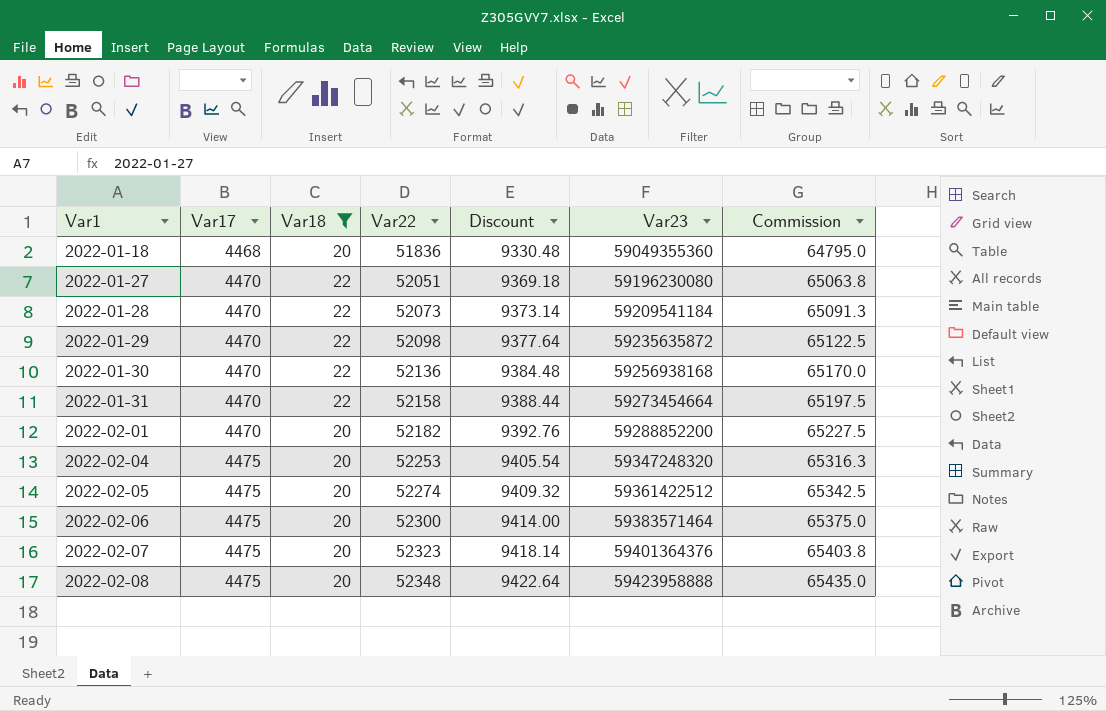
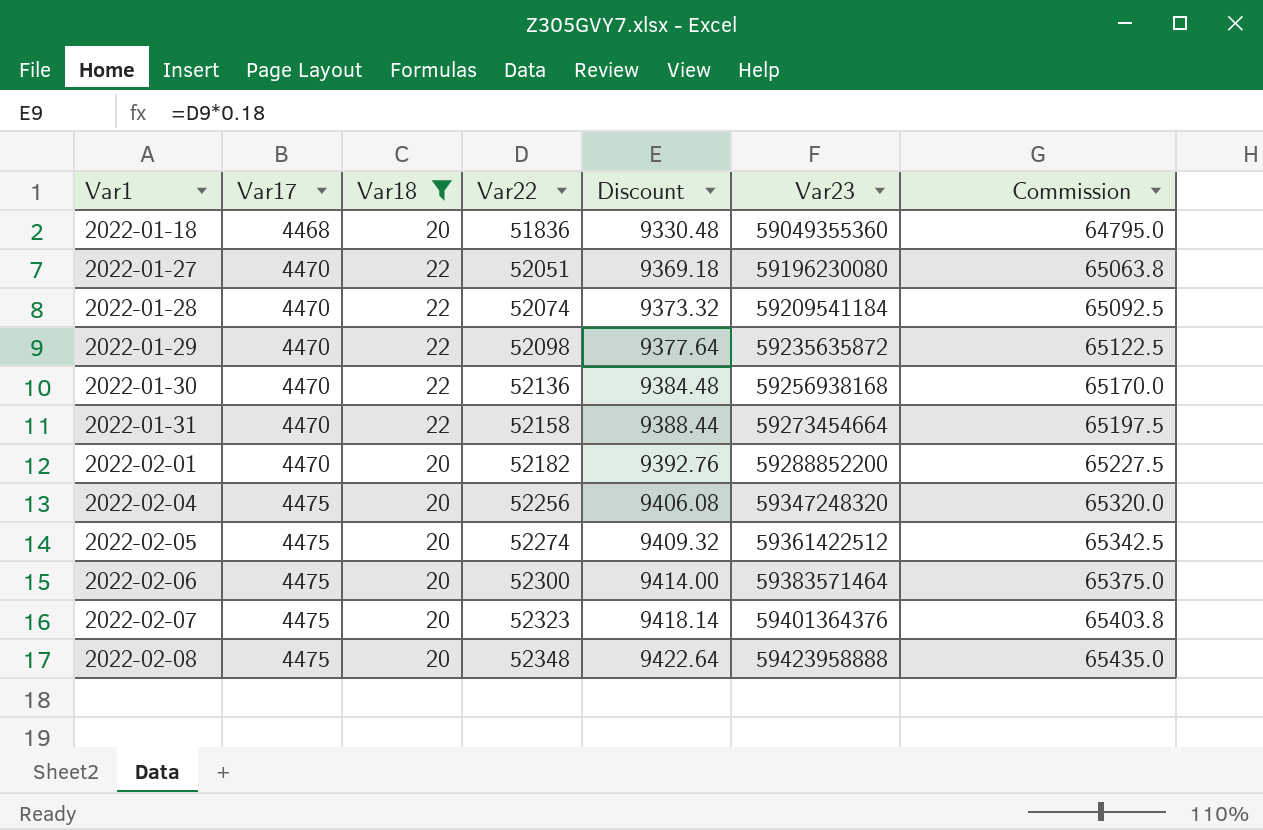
2022-01-28 | Var22: 52073 -> 52074
2022-01-28 | Discount: 9373.14 -> 9373.32
2022-01-28 | Commission: 65091.3 -> 65092.5
2022-02-04 | Var22: 52253 -> 52256
2022-02-04 | Discount: 9405.54 -> 9406.08
2022-02-04 | Commission: 65316.3 -> 65320.0

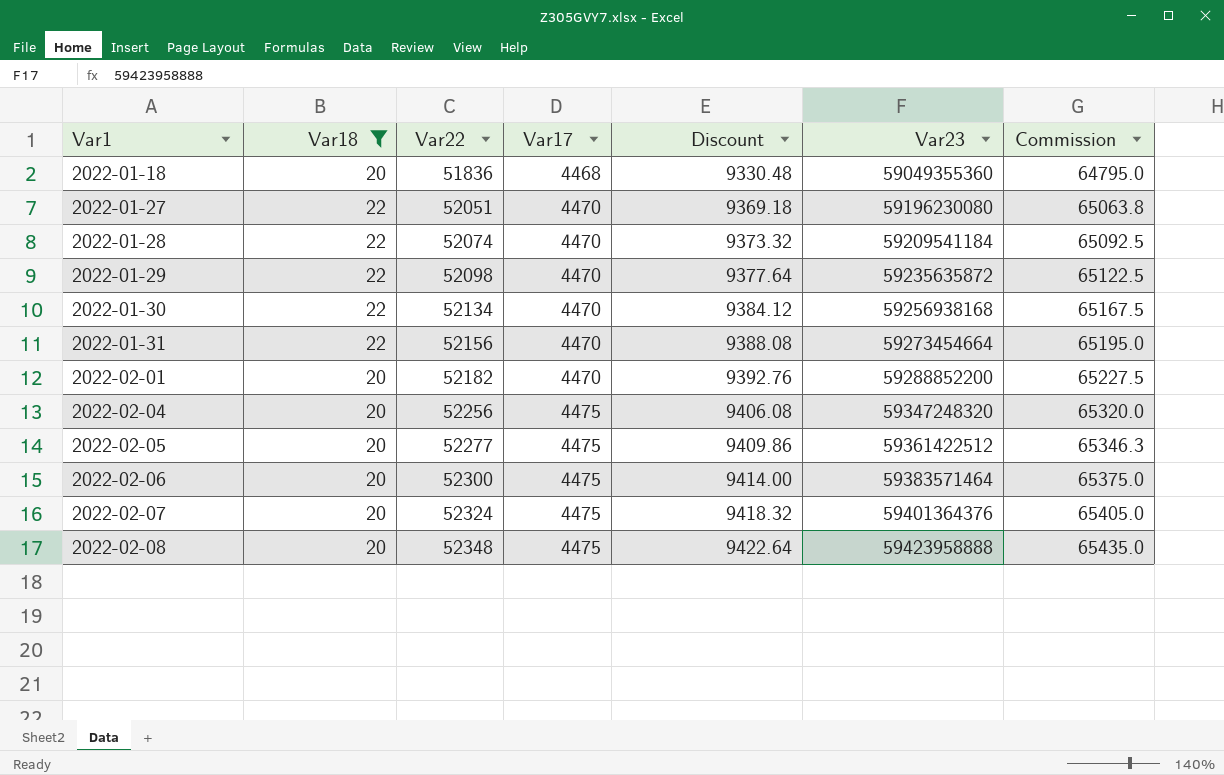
column Var17 | position: 2 -> 4
2022-01-30 | Var22: 52136 -> 52134
2022-01-30 | Discount: 9384.48 -> 9384.12
2022-01-30 | Commission: 65170.0 -> 65167.5
2022-01-31 | Var22: 52158 -> 52156
2022-01-31 | Discount: 9388.44 -> 9388.08
2022-01-31 | Commission: 65197.5 -> 65195.0
2022-02-05 | Var22: 52274 -> 52277
2022-02-05 | Discount: 9409.32 -> 9409.86
2022-02-05 | Commission: 65342.5 -> 65346.3
2022-02-07 | Var22: 52323 -> 52324
2022-02-07 | Discount: 9418.14 -> 9418.32
2022-02-07 | Commission: 65403.8 -> 65405.0

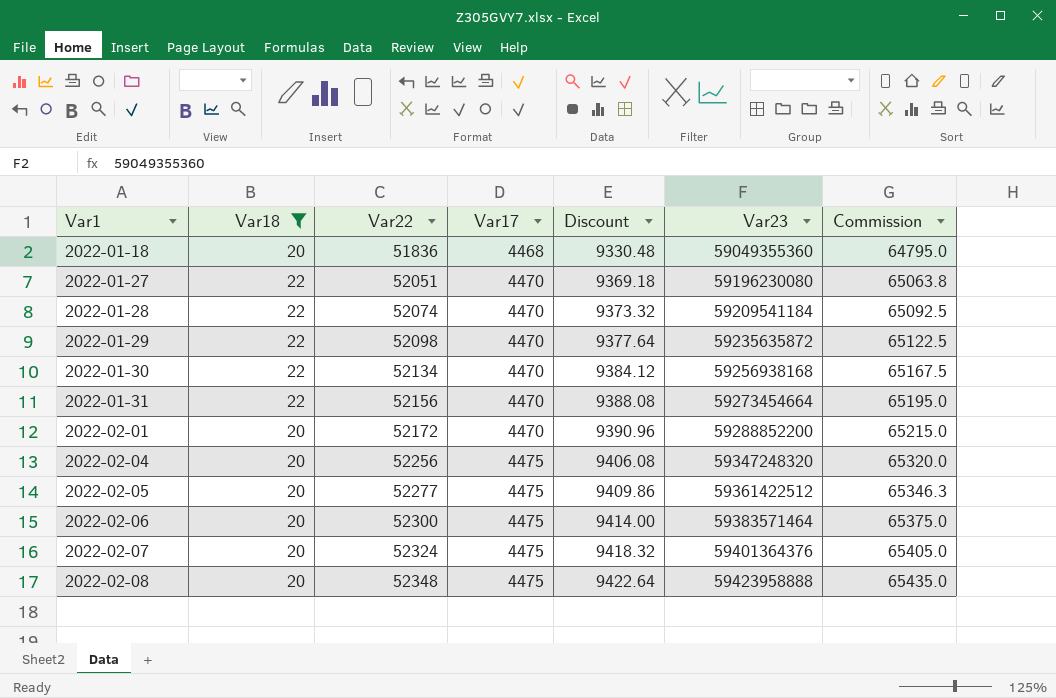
2022-02-01 | Var22: 52182 -> 52172
2022-02-01 | Discount: 9392.76 -> 9390.96
2022-02-01 | Commission: 65227.5 -> 65215.0

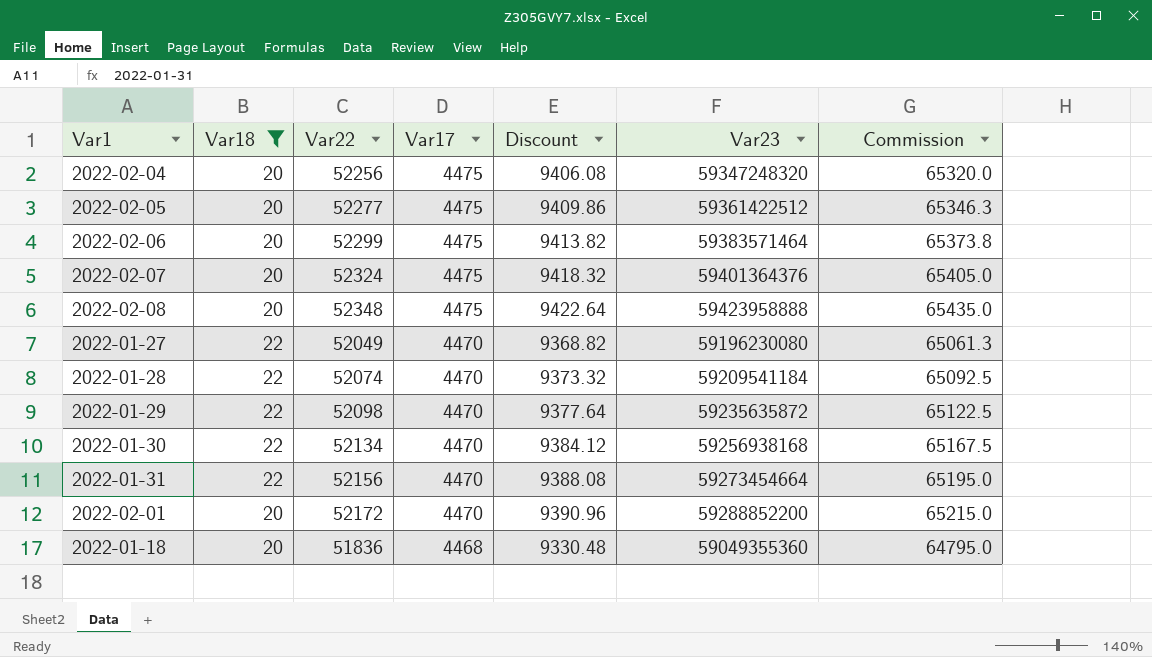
row order: Var1 ascending -> Var17 descending
2022-02-06 | Var22: 52300 -> 52299
2022-02-06 | Discount: 9414.00 -> 9413.82
2022-02-06 | Commission: 65375.0 -> 65373.8
2022-01-27 | Var22: 52051 -> 52049
2022-01-27 | Discount: 9369.18 -> 9368.82
2022-01-27 | Commission: 65063.8 -> 65061.3

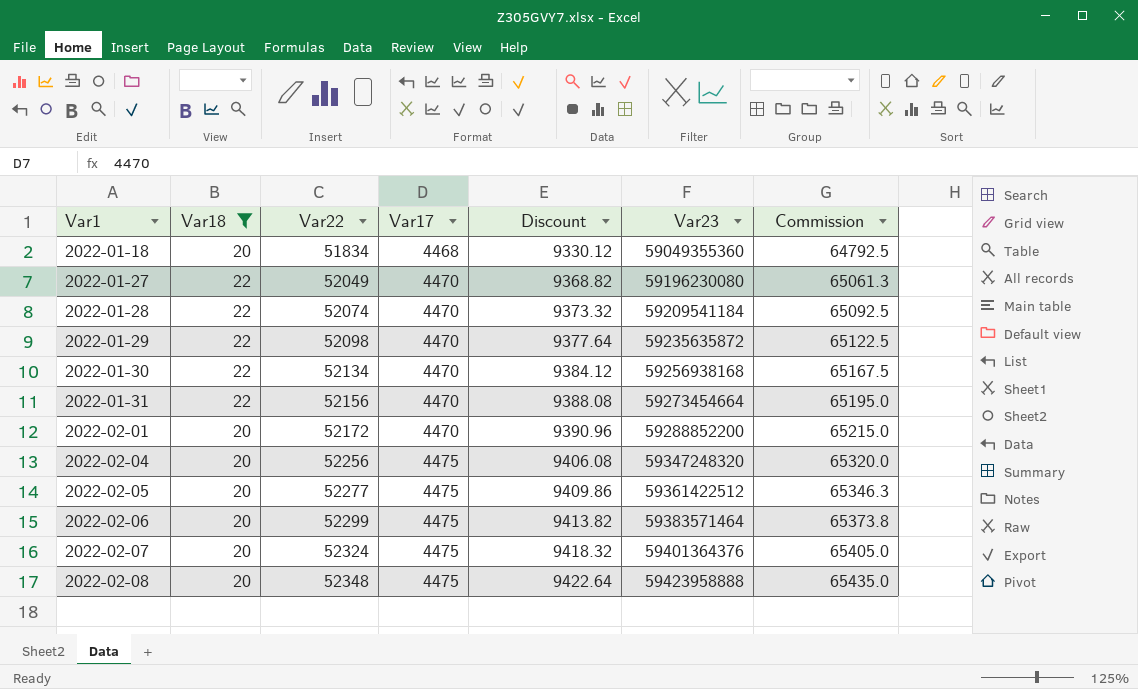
row order: Var17 descending -> Var1 ascending
2022-01-18 | Var22: 51836 -> 51834
2022-01-18 | Discount: 9330.48 -> 9330.12
2022-01-18 | Commission: 64795.0 -> 64792.5

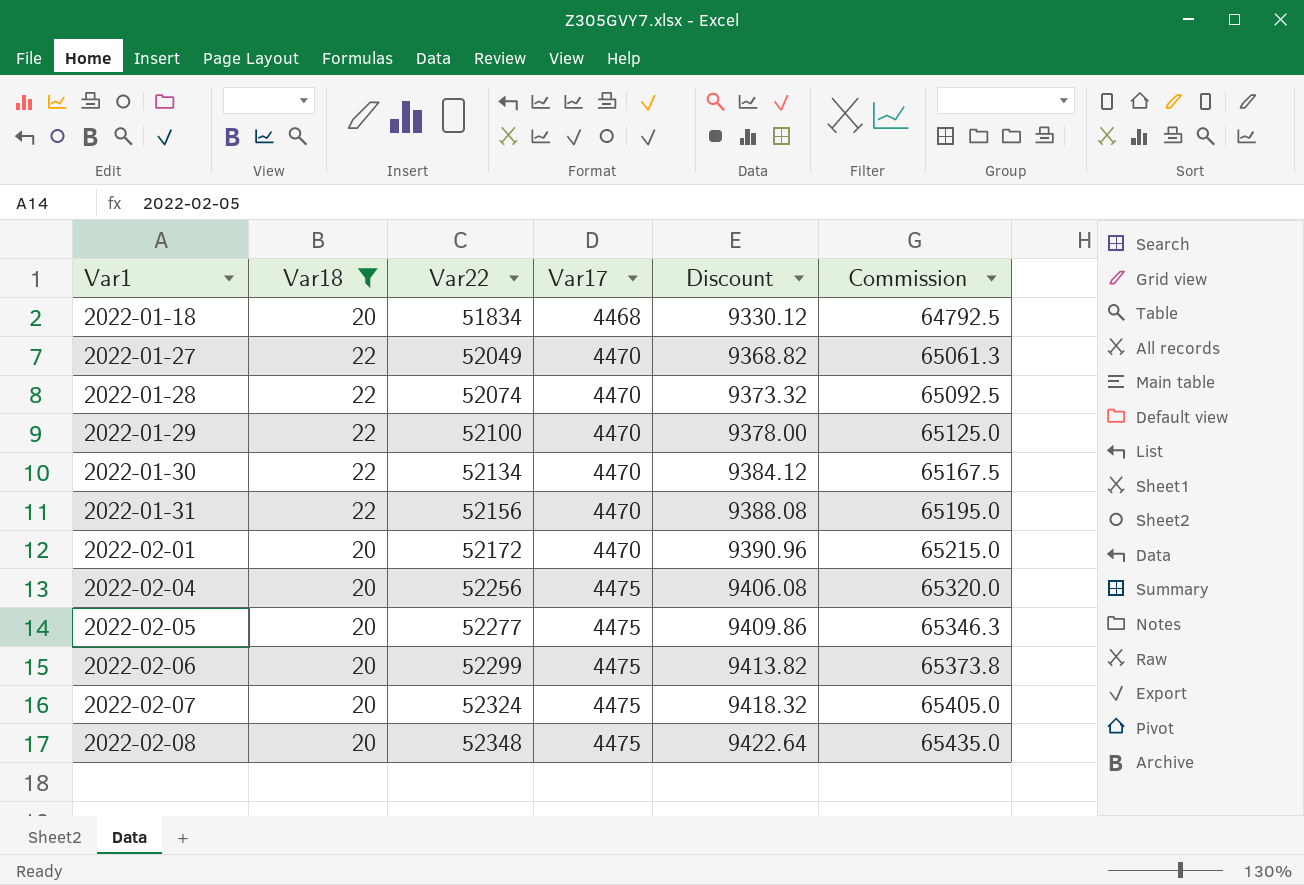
column Var23 | position: 6 -> none
2022-01-29 | Var22: 52098 -> 52100
2022-01-29 | Discount: 9377.64 -> 9378.00
2022-01-29 | Commission: 65122.5 -> 65125.0

